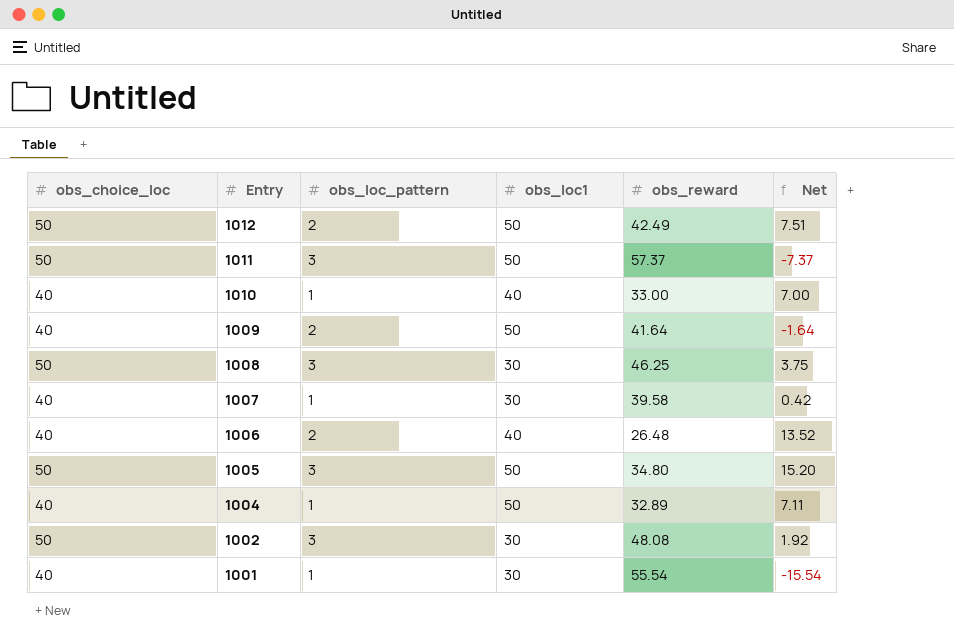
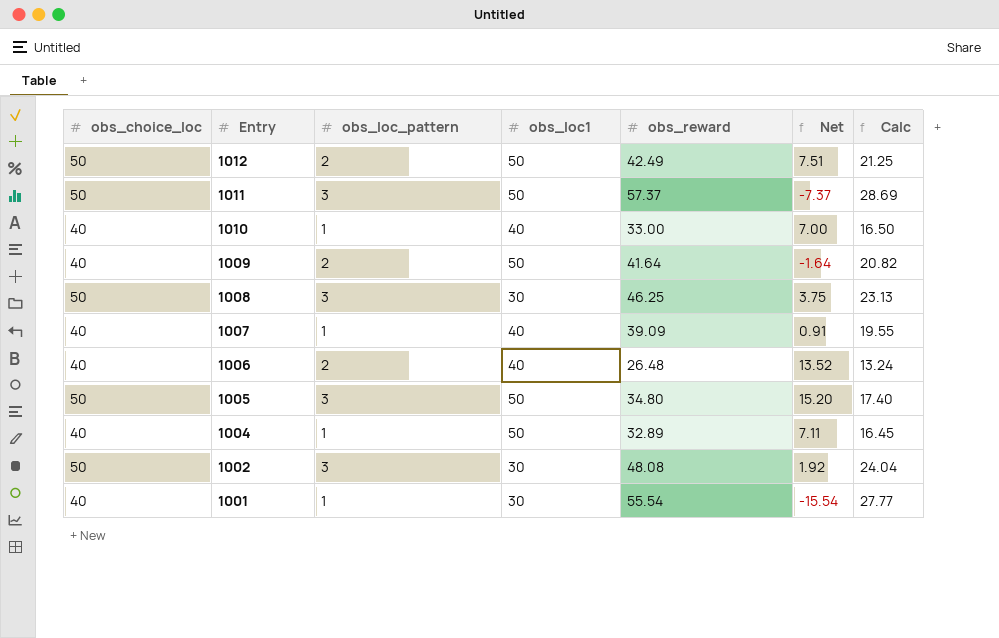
column Calc | formula: none -> [obs_reward] * 0.5
1007 | obs_loc1: 30 -> 40
1007 | obs_reward: 39.58 -> 39.09
1007 | Net: 0.42 -> 0.91

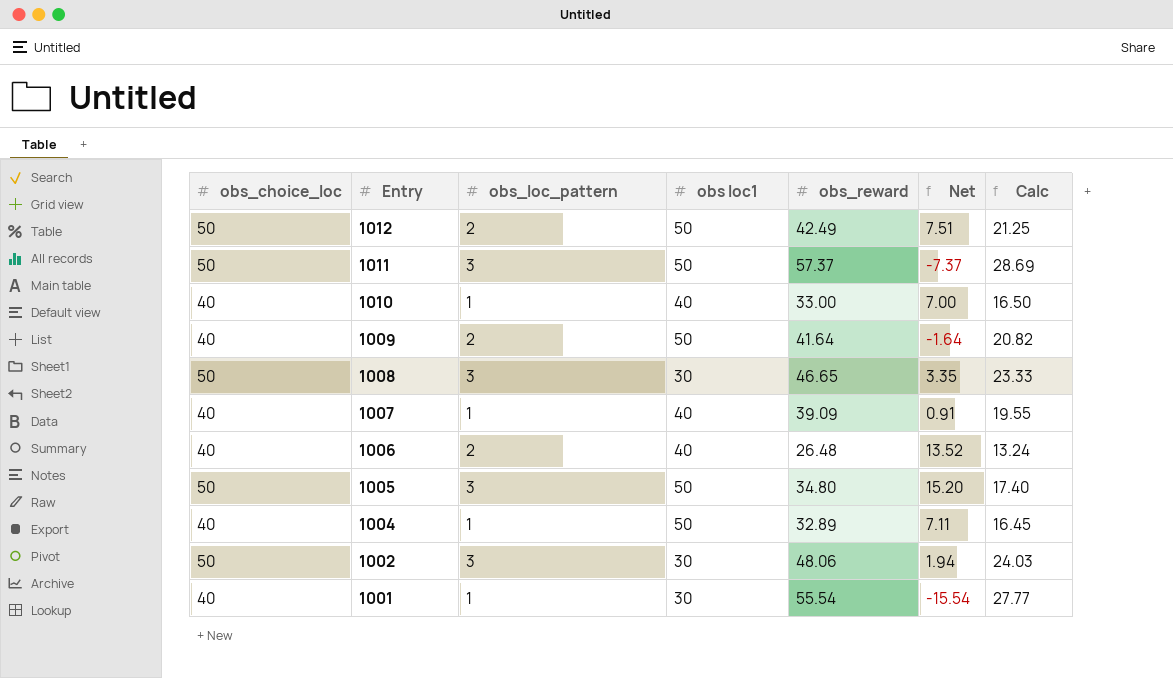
column name: obs_loc1 -> obs loc1
1008 | obs_reward: 46.25 -> 46.65
1008 | Net: 3.75 -> 3.35
1008 | Calc: 23.13 -> 23.33
1002 | obs_reward: 48.08 -> 48.06
1002 | Net: 1.92 -> 1.94
1002 | Calc: 24.04 -> 24.03

